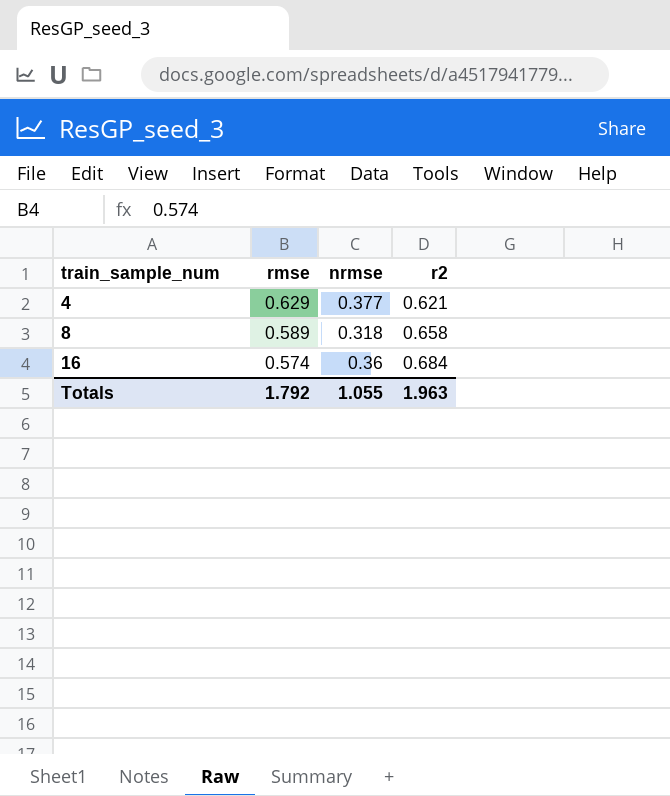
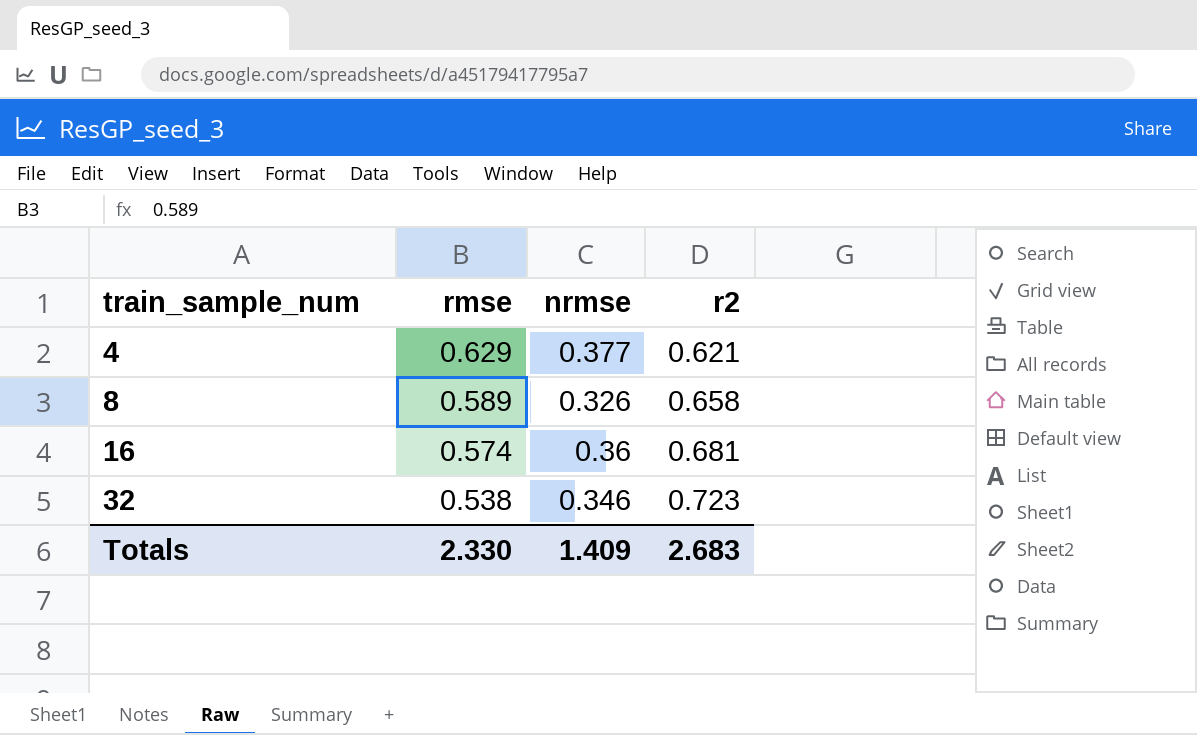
8 | nrmse: 0.318 -> 0.326
16 | r2: 0.684 -> 0.681
row 32: none -> 0.538 | 0.346 | 0.723
Totals | rmse: 1.792 -> 2.330
Totals | nrmse: 1.055 -> 1.409
Totals | r2: 1.963 -> 2.683

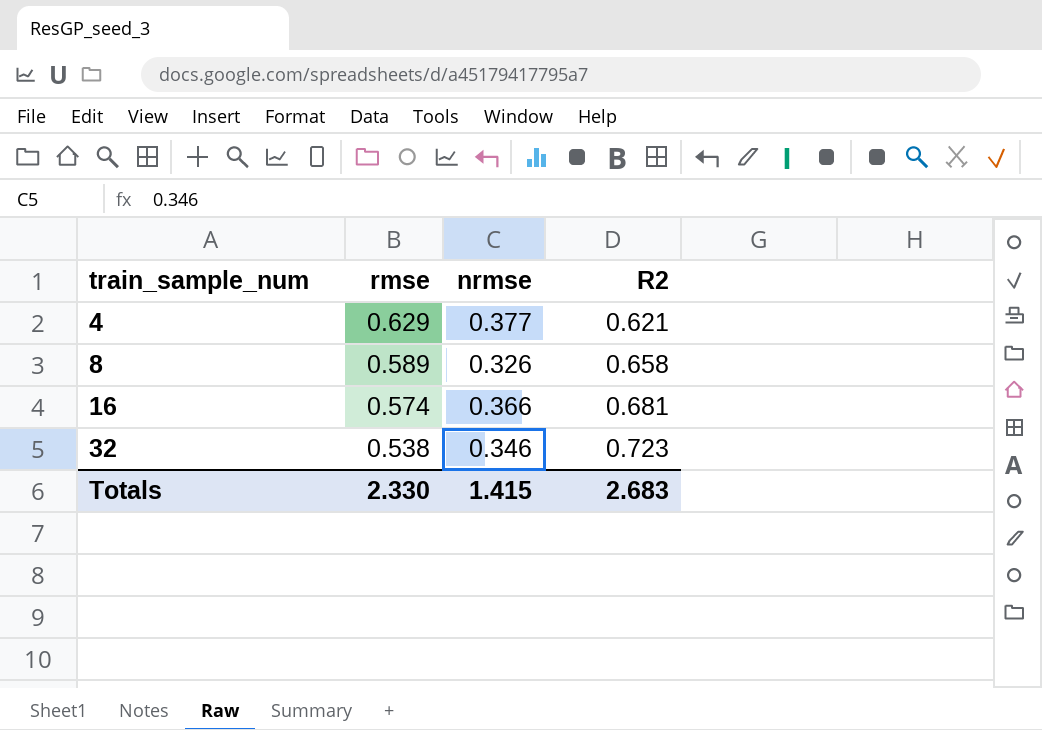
column name: r2 -> R2
16 | nrmse: 0.36 -> 0.366
Totals | nrmse: 1.409 -> 1.415

